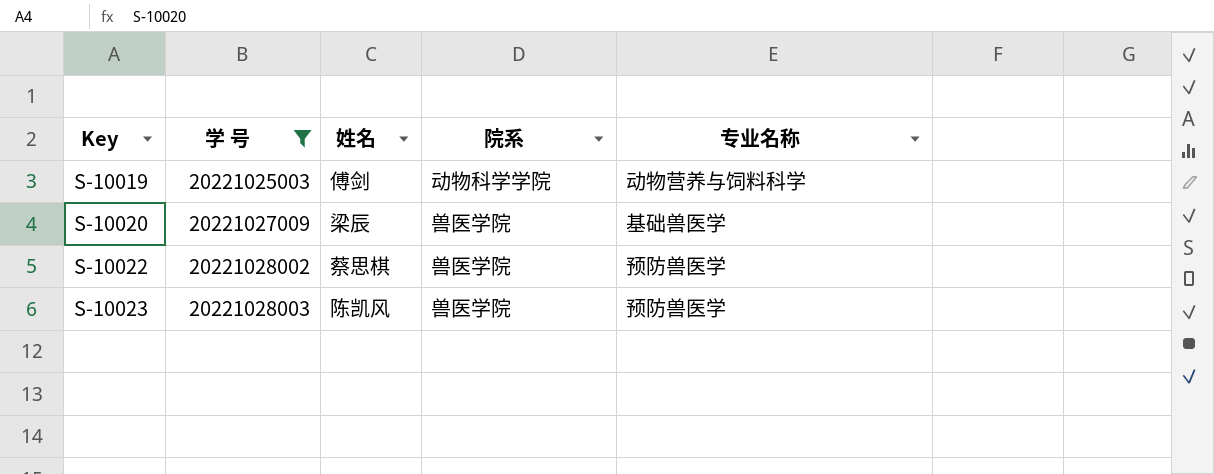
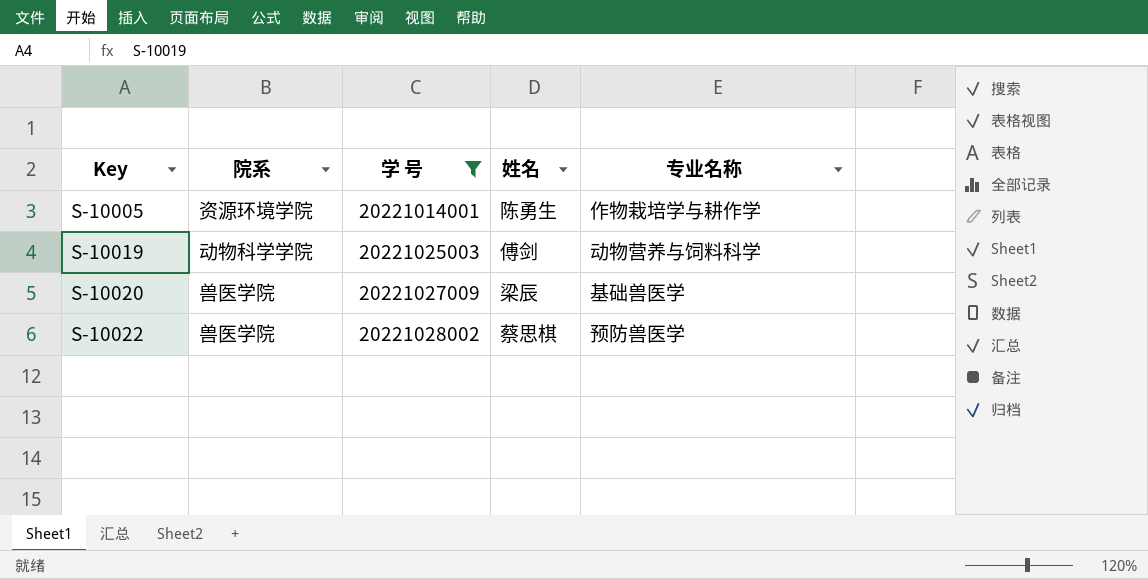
column 院系 | position: 4 -> 2
row S-10023: 20221028003 | 陈凯风 | 兽医学院 | 预防兽医学 -> none
row S-10005: none -> 资源环境学院 | 20221014001 | 陈勇生 | 作物栽培学与耕作学

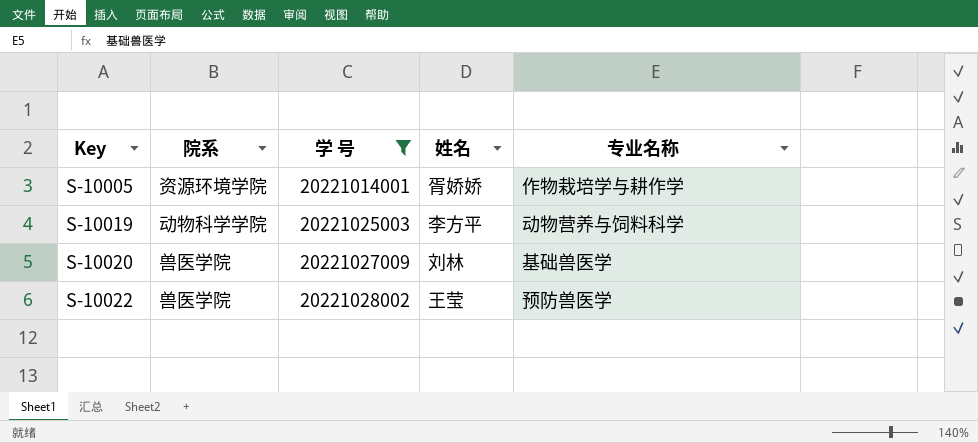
S-10005 | 姓名: 陈勇生 -> 胥娇娇
S-10019 | 姓名: 傅剑 -> 李方平
S-10020 | 姓名: 梁辰 -> 刘林
S-10022 | 姓名: 蔡思棋 -> 王莹

